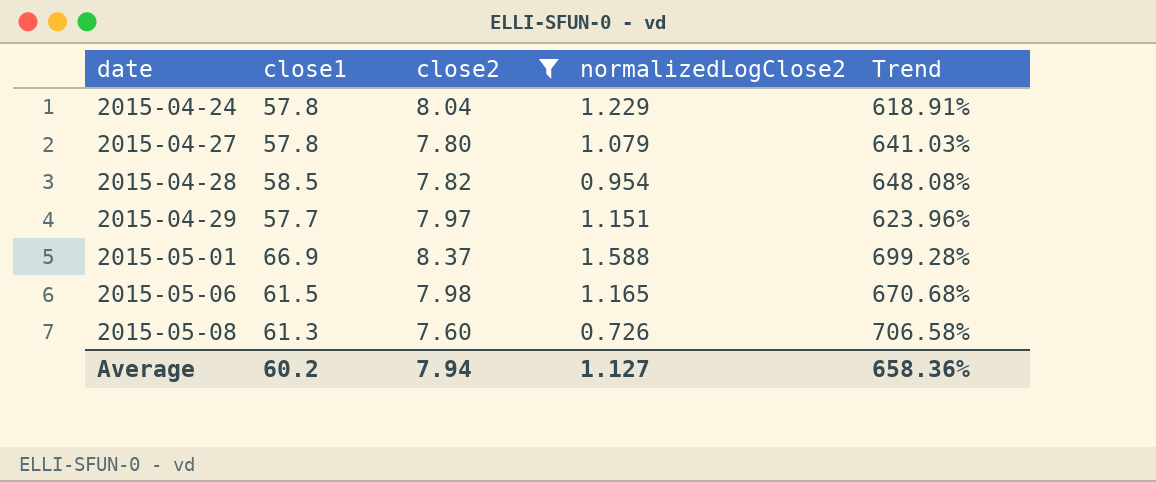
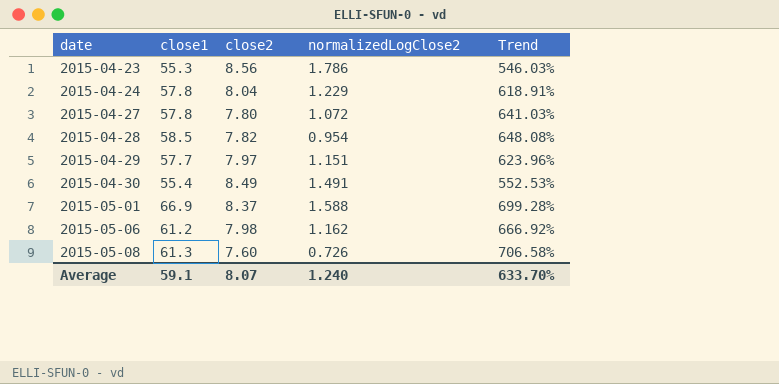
filter: close2 <= 8.37 -> none
2015-04-27 | normalizedLogClose2: 1.079 -> 1.072
2015-05-06 | close1: 61.5 -> 61.2
2015-05-06 | normalizedLogClose2: 1.165 -> 1.162
2015-05-06 | Trend: 670.68% -> 666.92%
Average | close1: 60.2 -> 59.1
Average | close2: 7.94 -> 8.07
Average | normalizedLogClose2: 1.127 -> 1.240
Average | Trend: 658.36% -> 633.70%

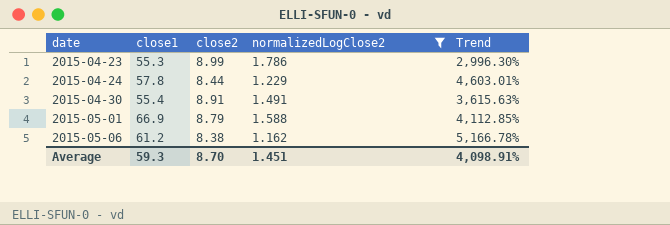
filter: none -> normalizedLogClose2 >= 1.162
column Trend | formula: ([close1] - [close2]) / [close2] -> ([close1] - [normalizedLogClose2]) / [normalizedLogClose2]
2015-04-23 | close2: 8.56 -> 8.99
2015-04-24 | close2: 8.04 -> 8.44
2015-04-30 | close2: 8.49 -> 8.91
2015-05-01 | close2: 8.37 -> 8.79
2015-05-06 | close2: 7.98 -> 8.38
Average | close1: 59.1 -> 59.3
Average | close2: 8.07 -> 8.70
Average | normalizedLogClose2: 1.240 -> 1.451
Average | Trend: 633.70% -> 4,098.91%

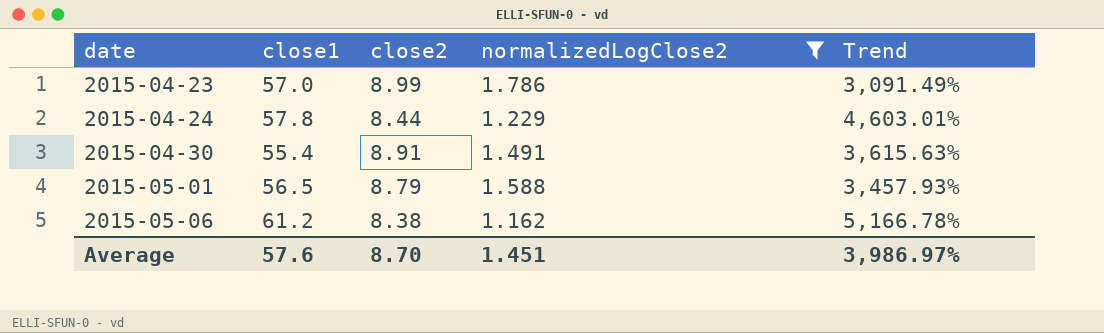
2015-04-23 | close1: 55.3 -> 57.0
2015-04-23 | Trend: 2,996.30% -> 3,091.49%
2015-05-01 | close1: 66.9 -> 56.5
2015-05-01 | Trend: 4,112.85% -> 3,457.93%
Average | close1: 59.3 -> 57.6
Average | Trend: 4,098.91% -> 3,986.97%

